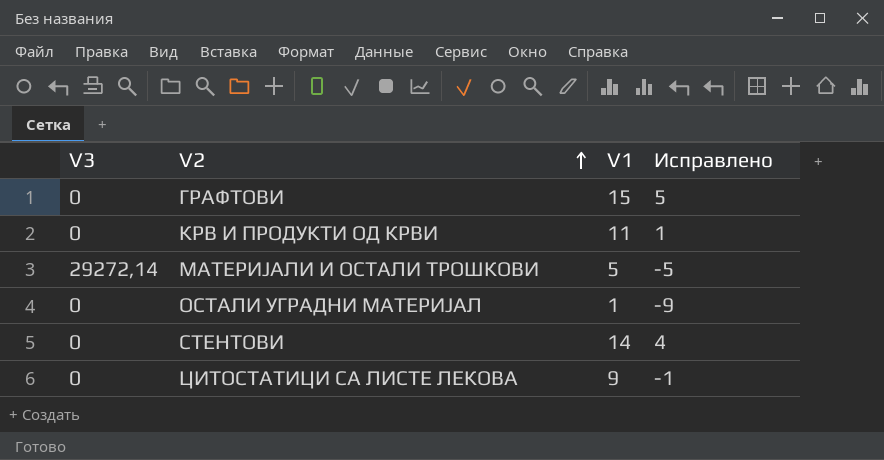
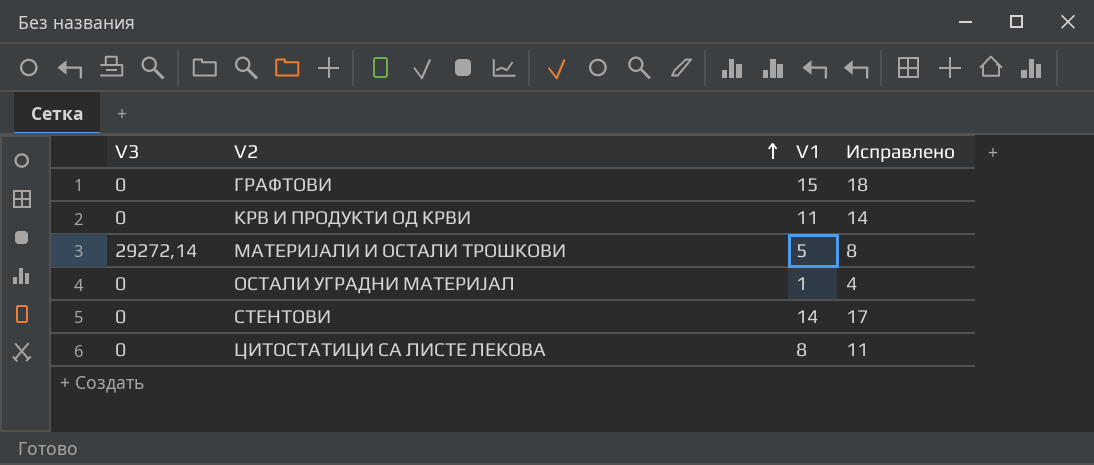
column Исправлено | formula: [V1] - 10 -> [V1] + 3
ЦИТОСТАТИЦИ СА ЛИСТЕ ЛЕКОВА | V1: 9 -> 8

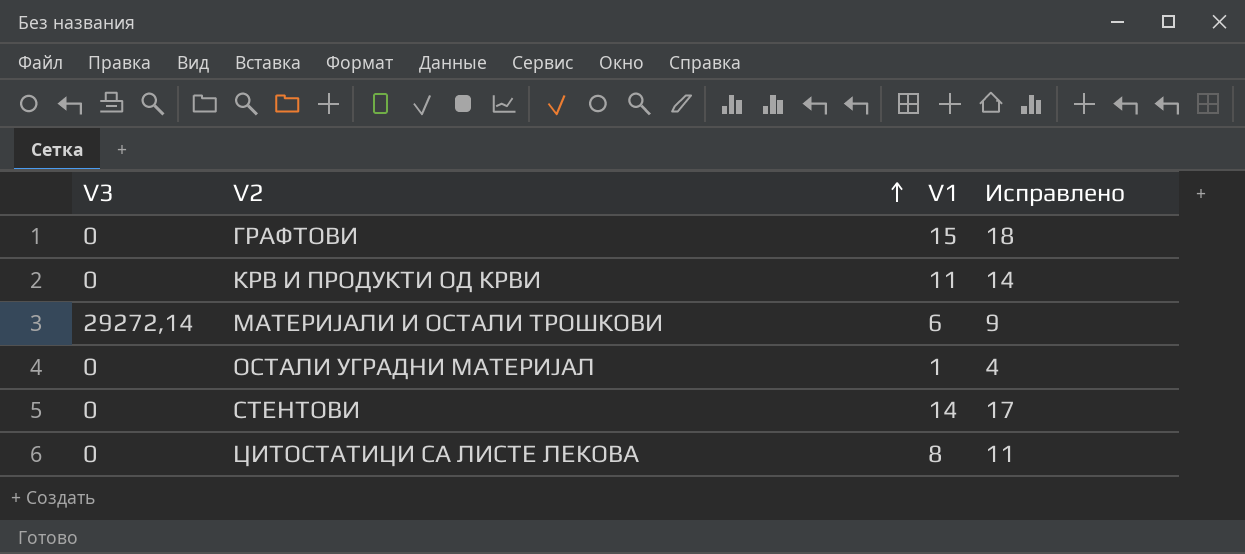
МАТЕРИЈАЛИ И ОСТАЛИ ТРОШКОВИ | V1: 5 -> 6
МАТЕРИЈАЛИ И ОСТАЛИ ТРОШКОВИ | Исправлено: 8 -> 9

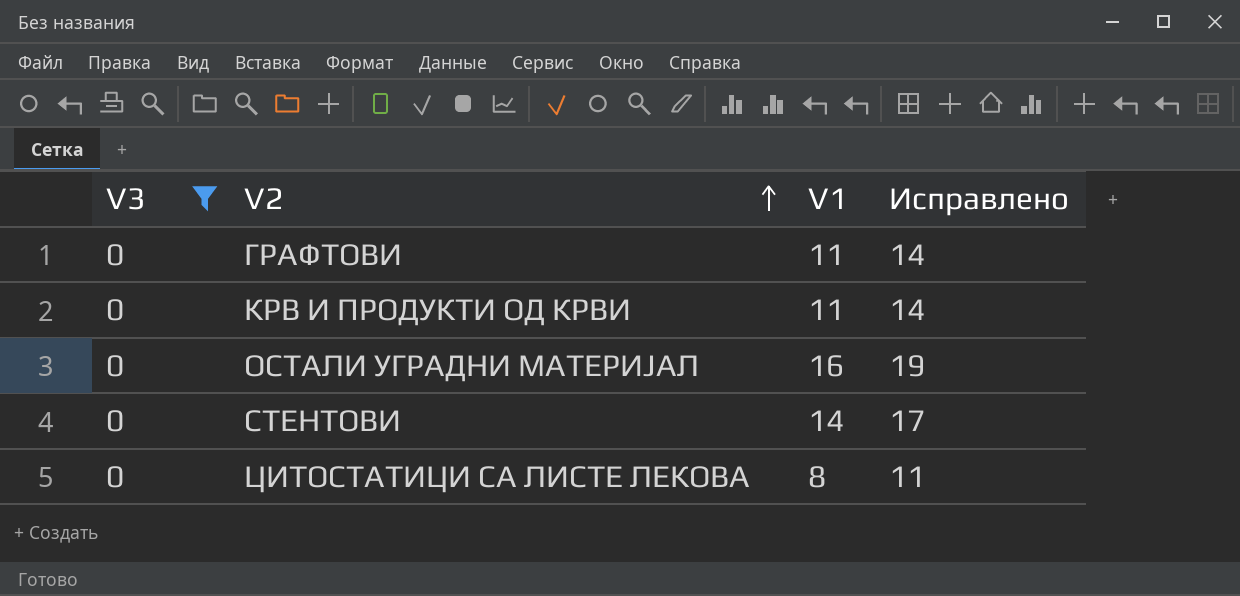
filter: none -> V3 = 0
ГРАФТОВИ | V1: 15 -> 11
ГРАФТОВИ | Исправлено: 18 -> 14
ОСТАЛИ УГРАДНИ МАТЕРИЈАЛ | V1: 1 -> 16
ОСТАЛИ УГРАДНИ МАТЕРИЈАЛ | Исправлено: 4 -> 19

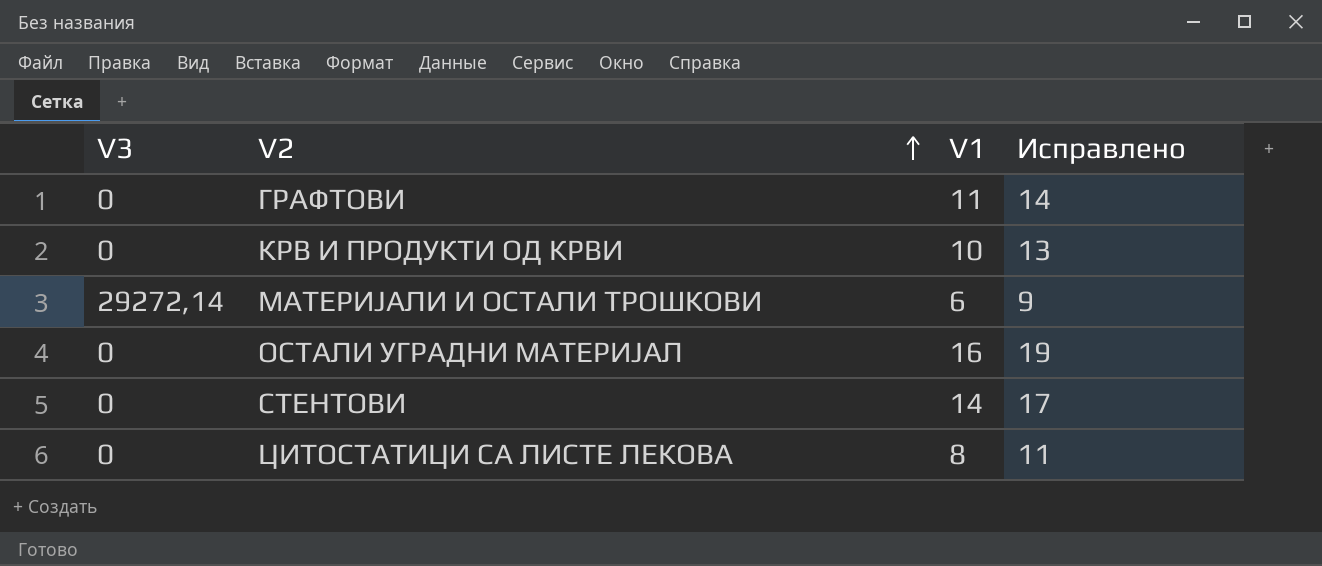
filter: V3 = 0 -> none
КРВ И ПРОДУКТИ ОД КРВИ | V1: 11 -> 10
КРВ И ПРОДУКТИ ОД КРВИ | Исправлено: 14 -> 13

